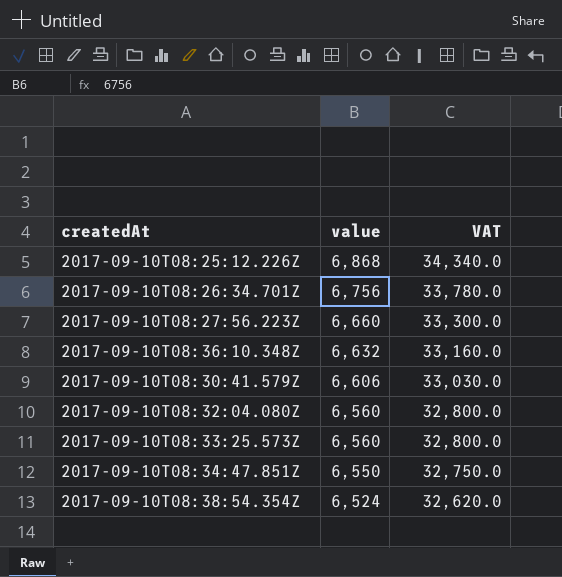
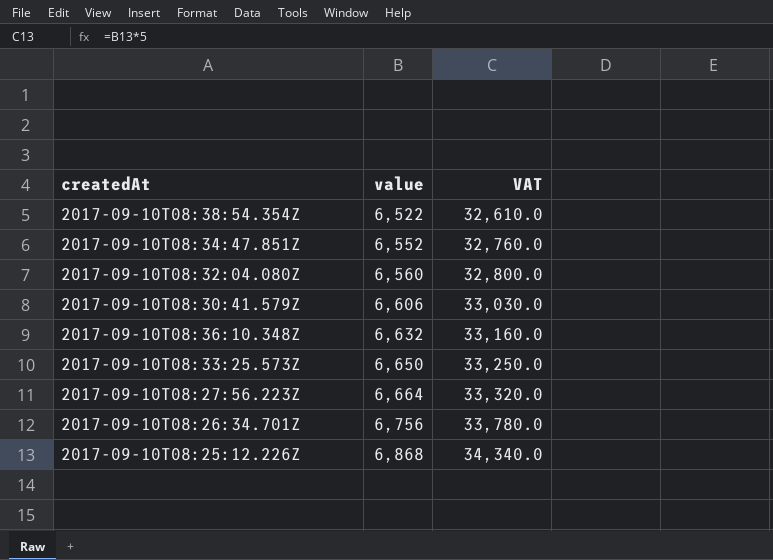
row order: value descending -> value ascending
2017-09-10T08:38:54.354Z | value: 6,524 -> 6,522
2017-09-10T08:38:54.354Z | VAT: 32,620.0 -> 32,610.0
2017-09-10T08:34:47.851Z | value: 6,550 -> 6,552
2017-09-10T08:34:47.851Z | VAT: 32,750.0 -> 32,760.0
2017-09-10T08:33:25.573Z | value: 6,560 -> 6,650
2017-09-10T08:33:25.573Z | VAT: 32,800.0 -> 33,250.0
2017-09-10T08:27:56.223Z | value: 6,660 -> 6,664
2017-09-10T08:27:56.223Z | VAT: 33,300.0 -> 33,320.0

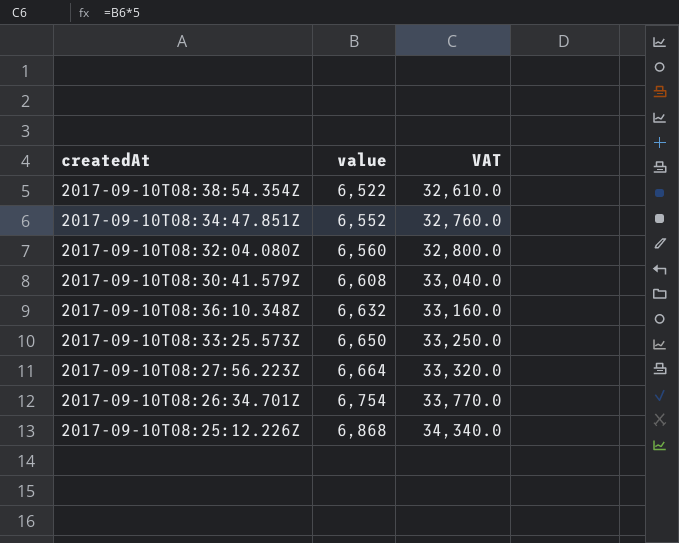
2017-09-10T08:30:41.579Z | value: 6,606 -> 6,608
2017-09-10T08:30:41.579Z | VAT: 33,030.0 -> 33,040.0
2017-09-10T08:26:34.701Z | value: 6,756 -> 6,754
2017-09-10T08:26:34.701Z | VAT: 33,780.0 -> 33,770.0

